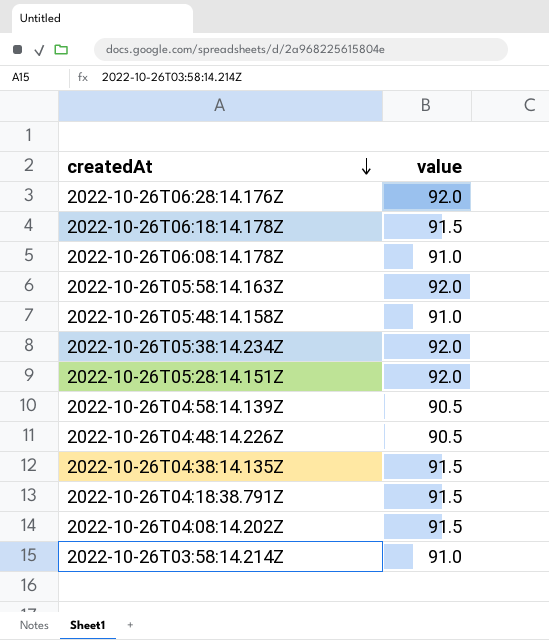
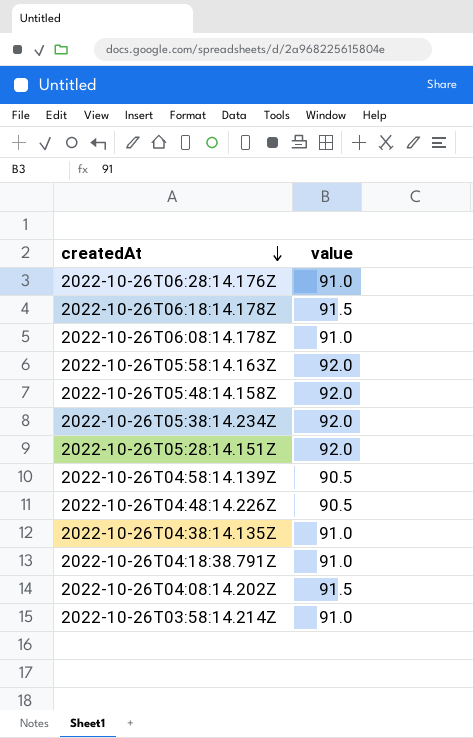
2022-10-26T06:28:14.176Z | value: 92.0 -> 91.0
2022-10-26T05:48:14.158Z | value: 91.0 -> 92.0
2022-10-26T04:38:14.135Z | value: 91.5 -> 91.0
2022-10-26T04:18:38.791Z | value: 91.5 -> 91.0

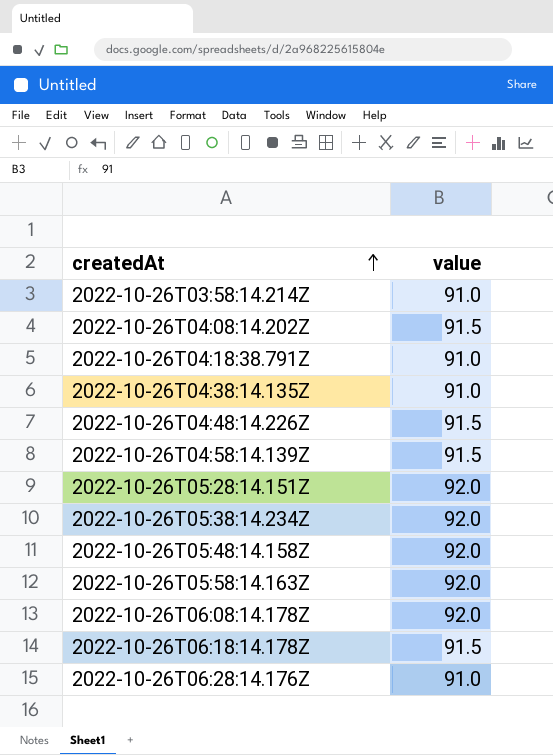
row order: createdAt descending -> createdAt ascending
2022-10-26T04:48:14.226Z | value: 90.5 -> 91.5
2022-10-26T04:58:14.139Z | value: 90.5 -> 91.5
2022-10-26T06:08:14.178Z | value: 91.0 -> 92.0

